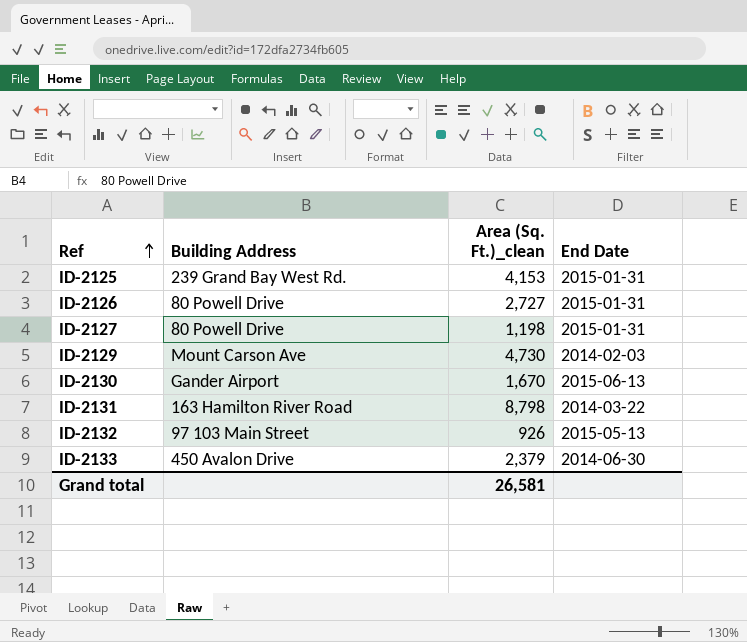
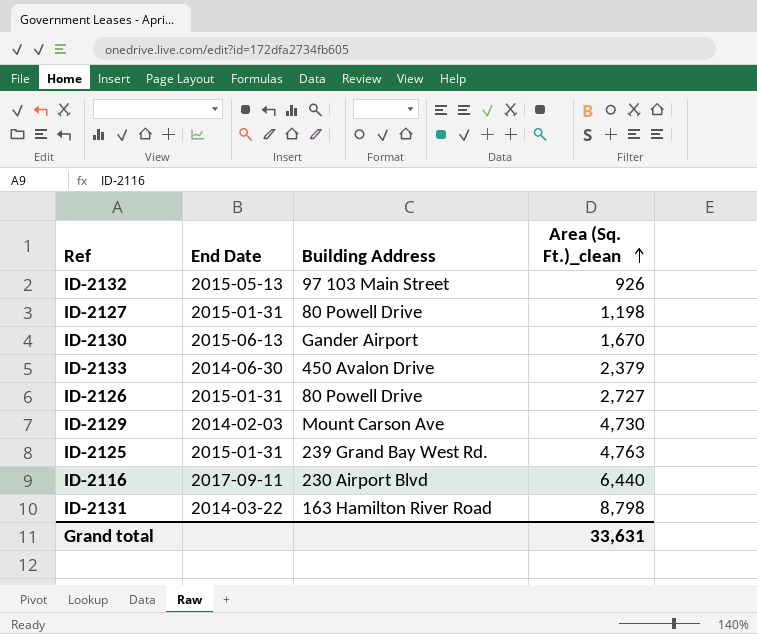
row order: Ref ascending -> Area (Sq. Ft.)_clean ascending
column End Date | position: 4 -> 2
ID-2125 | Area (Sq. Ft.)_clean: 4,153 -> 4,763
row ID-2116: none -> 2017-09-11 | 230 Airport Blvd | 6,440
Grand total | Area (Sq. Ft.)_clean: 26,581 -> 33,631

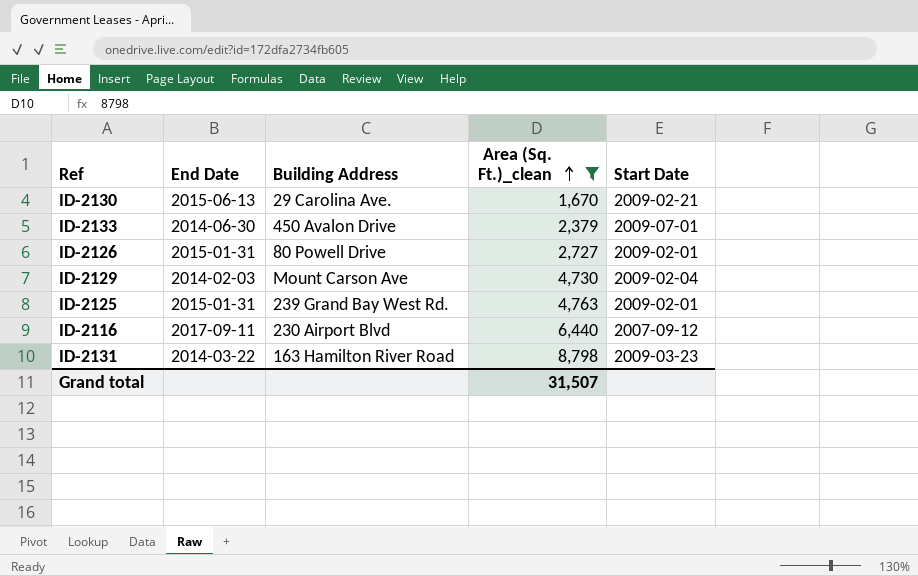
filter: none -> Area (Sq. Ft.)_clean >= 1,670
column Start Date | position: none -> 5
ID-2130 | Building Address: Gander Airport -> 29 Carolina Ave.
Grand total | Area (Sq. Ft.)_clean: 33,631 -> 31,507

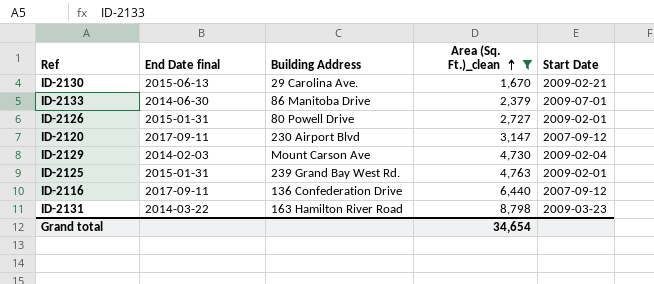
column name: End Date -> End Date final
ID-2133 | Building Address: 450 Avalon Drive -> 86 Manitoba Drive
row ID-2120: none -> 2017-09-11 | 230 Airport Blvd | 3,147 | 2007-09-12
ID-2116 | Building Address: 230 Airport Blvd -> 136 Confederation Drive
Grand total | Area (Sq. Ft.)_clean: 31,507 -> 34,654

